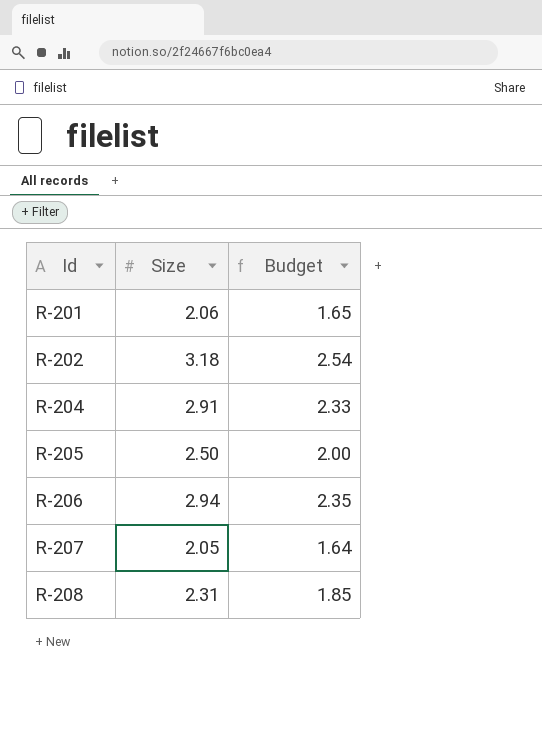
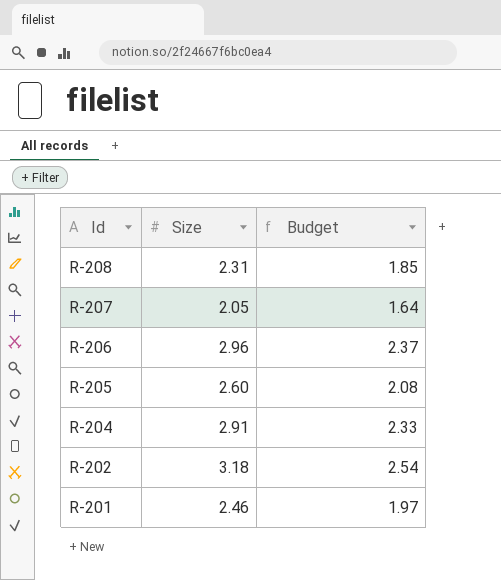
row order: Id ascending -> Id descending
R-206 | Size: 2.94 -> 2.96
R-206 | Budget: 2.35 -> 2.37
R-205 | Size: 2.50 -> 2.60
R-205 | Budget: 2.00 -> 2.08
R-201 | Size: 2.06 -> 2.46
R-201 | Budget: 1.65 -> 1.97

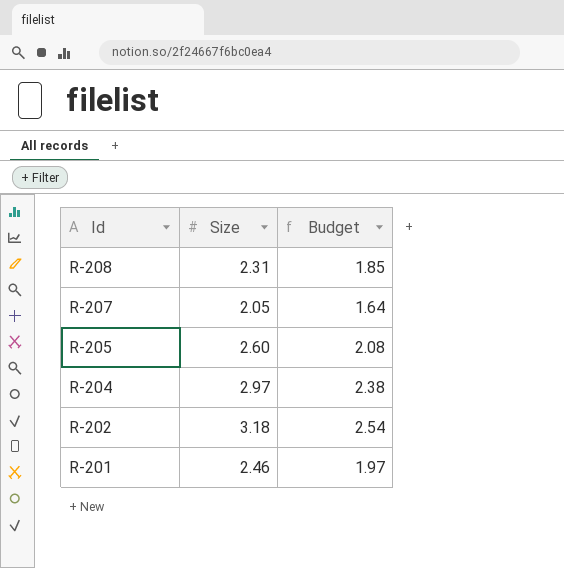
row R-206: 2.96 | 2.37 -> none
R-204 | Size: 2.91 -> 2.97
R-204 | Budget: 2.33 -> 2.38

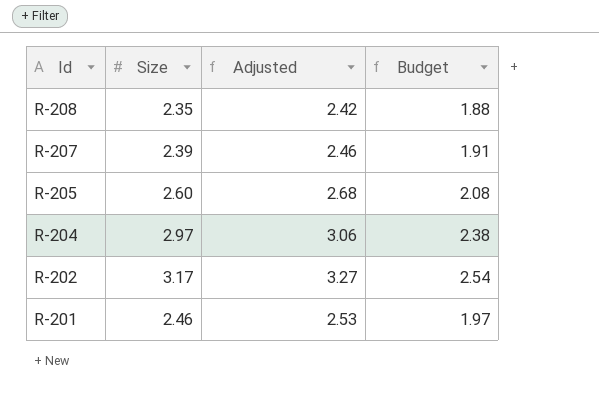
column Adjusted | formula: none -> [Size] * 1.03
R-208 | Size: 2.31 -> 2.35
R-208 | Budget: 1.85 -> 1.88
R-207 | Size: 2.05 -> 2.39
R-207 | Budget: 1.64 -> 1.91
R-202 | Size: 3.18 -> 3.17

